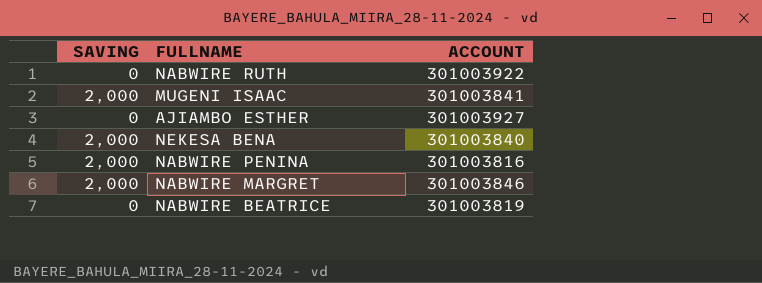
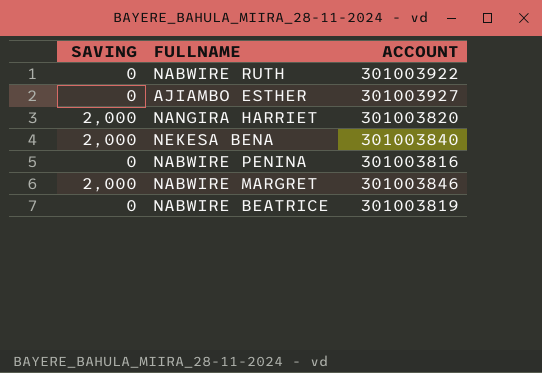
row MUGENI ISAAC: 2,000 | 301003841 -> none
row NANGIRA HARRIET: none -> 2,000 | 301003820
NABWIRE PENINA | SAVING: 2,000 -> 0

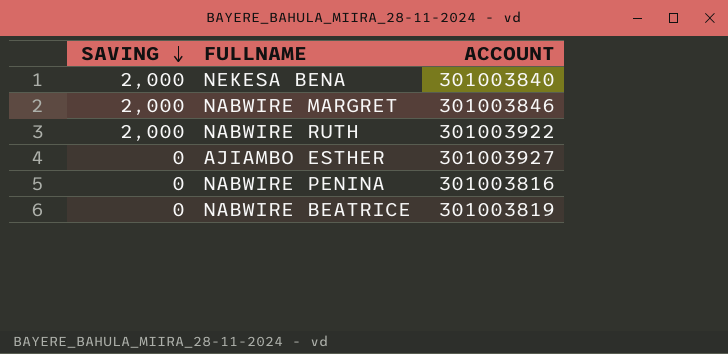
row order: none -> SAVING descending
row NANGIRA HARRIET: 2,000 | 301003820 -> none
NABWIRE RUTH | SAVING: 0 -> 2,000

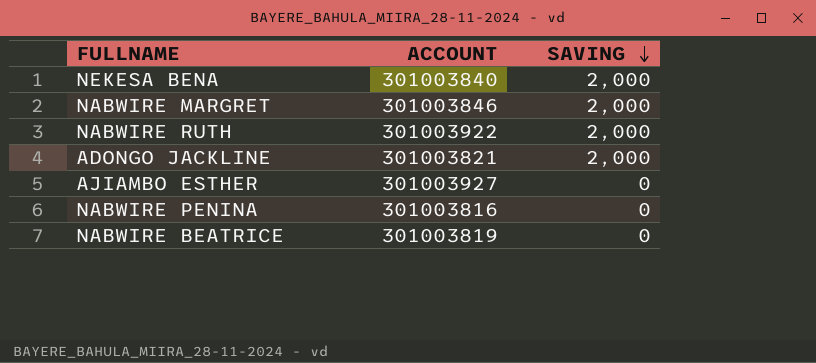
column SAVING | position: 1 -> 3
row ADONGO JACKLINE: none -> 301003821 | 2,000

